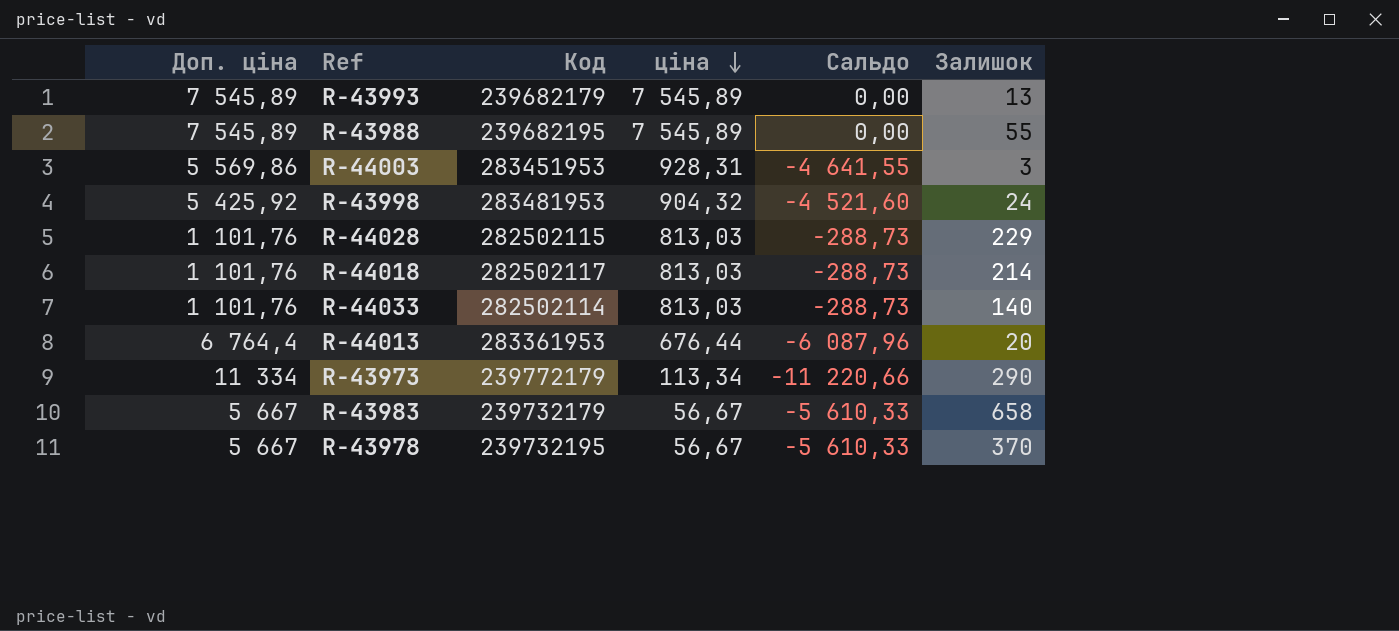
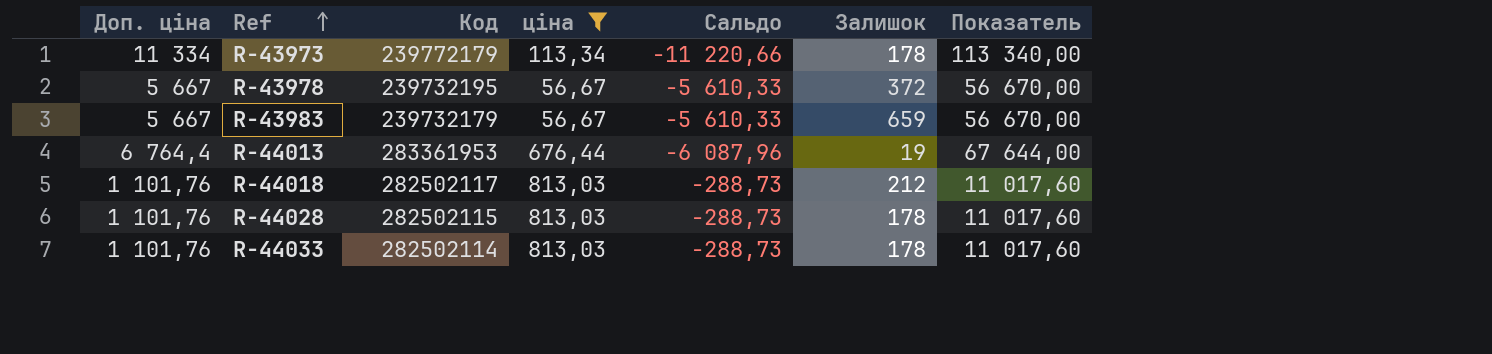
filter: none -> ціна <= 813,03
row order: ціна descending -> Ref ascending
column Показатель | formula: none -> [Доп. ціна] * 10
R-43973 | Залишок: 290 -> 178
R-43978 | Залишок: 370 -> 372
R-43983 | Залишок: 658 -> 659
R-44013 | Залишок: 20 -> 19
R-44018 | Залишок: 214 -> 212
R-44028 | Залишок: 229 -> 178
R-44033 | Залишок: 140 -> 178

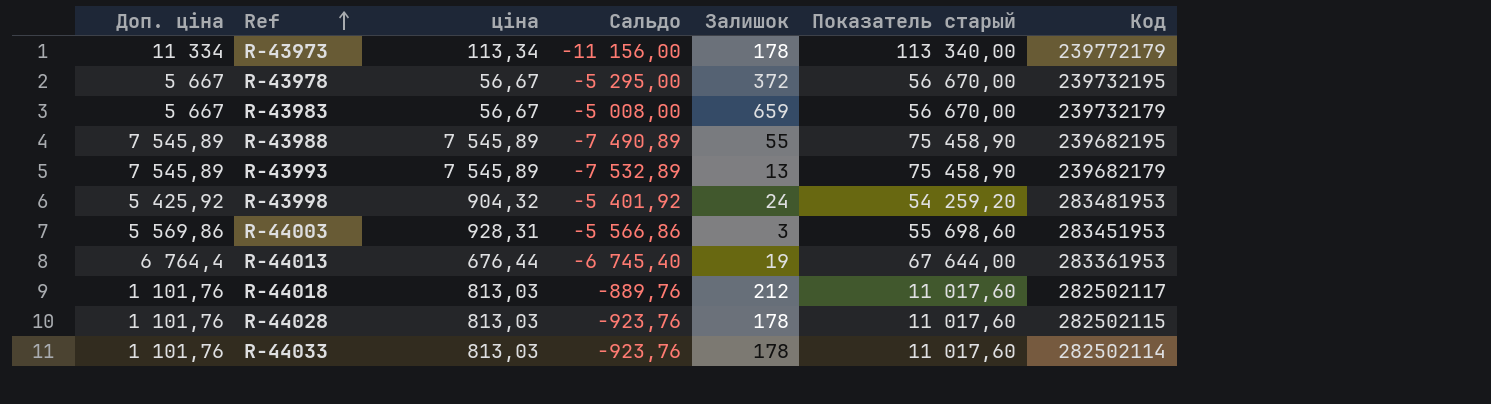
filter: ціна <= 813,03 -> none
column Сальдо | formula: [ціна] - [Доп. ціна] -> [Залишок] - [Доп. ціна]
column name: Показатель -> Показатель старый
column Код | position: 3 -> 7

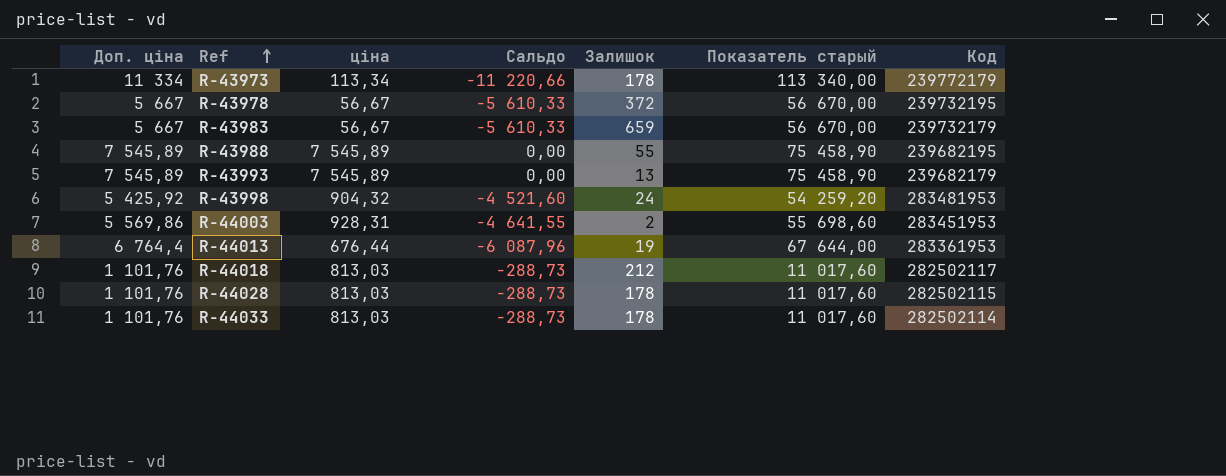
column Сальдо | formula: [Залишок] - [Доп. ціна] -> [ціна] - [Доп. ціна]
R-44003 | Залишок: 3 -> 2

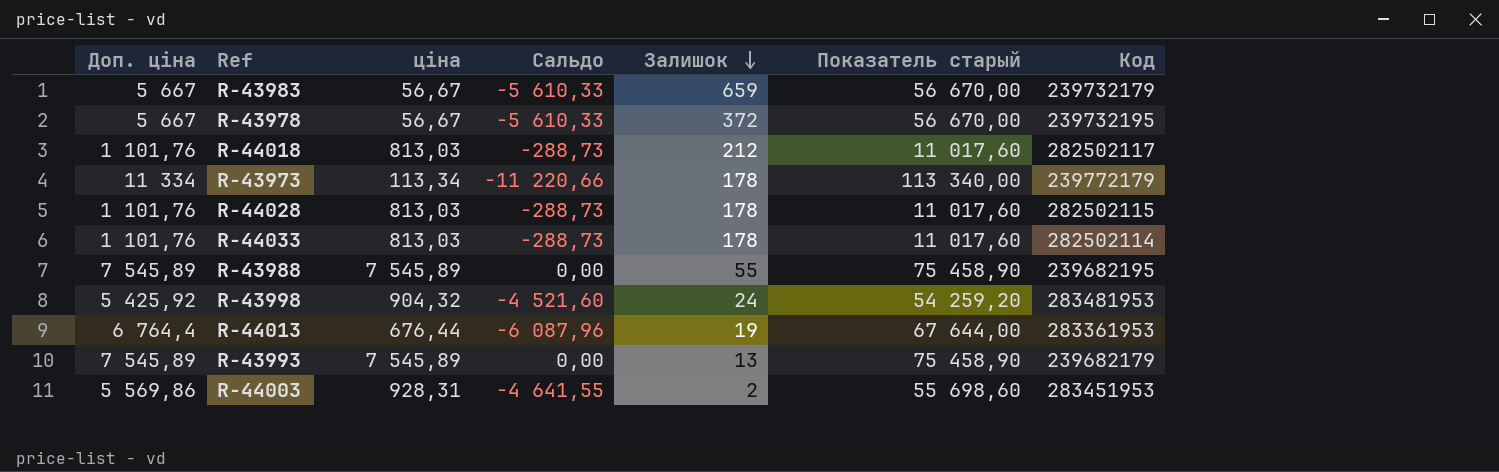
row order: Ref ascending -> Залишок descending

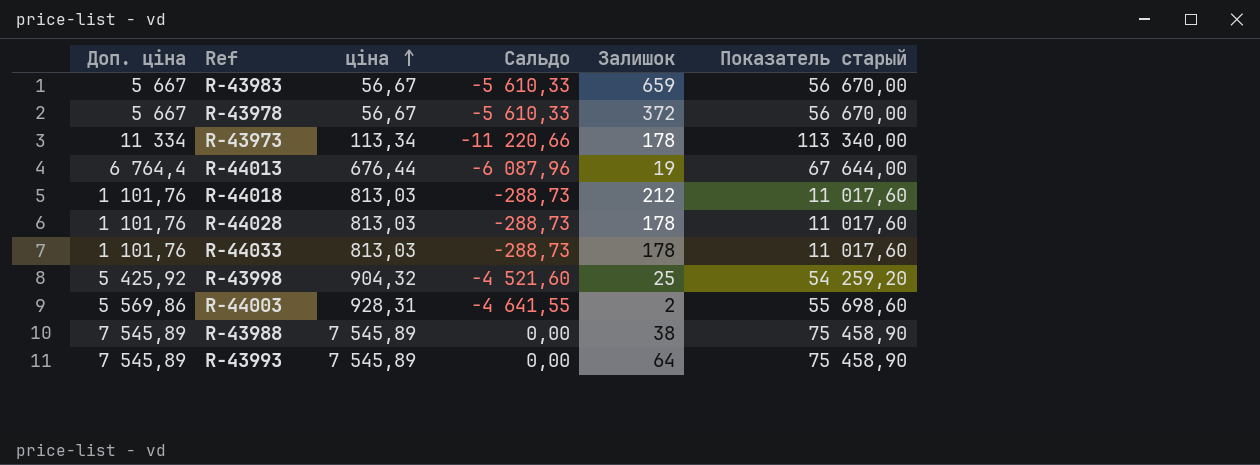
row order: Залишок descending -> ціна ascending
column Код | position: 7 -> none
R-43998 | Залишок: 24 -> 25
R-43988 | Залишок: 55 -> 38
R-43993 | Залишок: 13 -> 64

